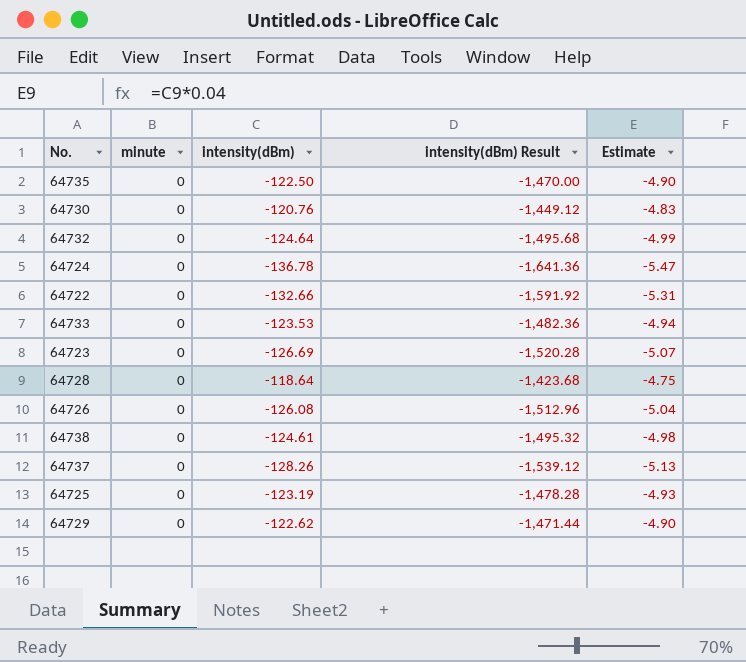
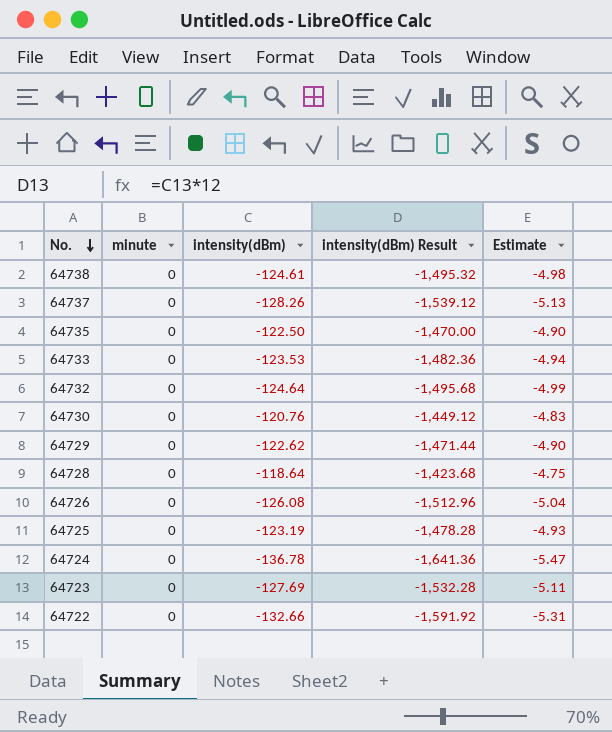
row order: none -> No. descending
64723 | intensity(dBm): -126.69 -> -127.69
64723 | intensity(dBm) Result: -1,520.28 -> -1,532.28
64723 | Estimate: -5.07 -> -5.11

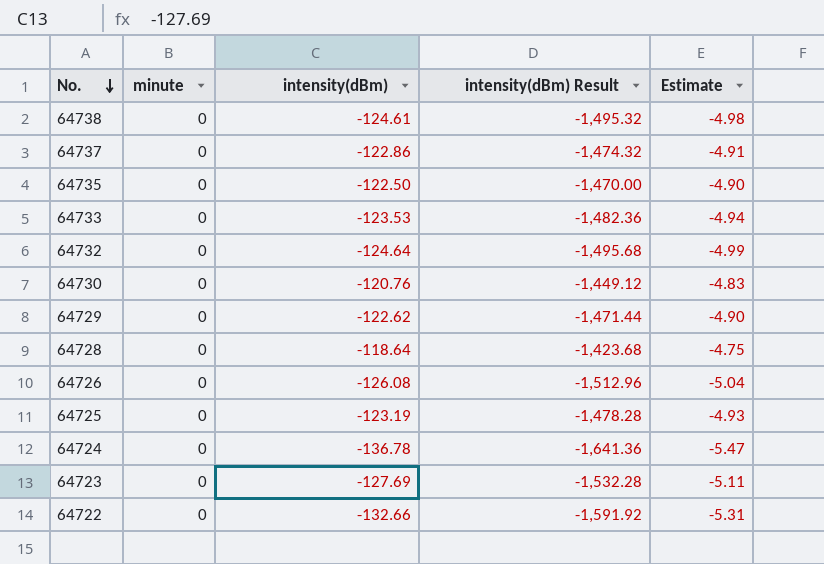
64737 | intensity(dBm): -128.26 -> -122.86
64737 | intensity(dBm) Result: -1,539.12 -> -1,474.32
64737 | Estimate: -5.13 -> -4.91

